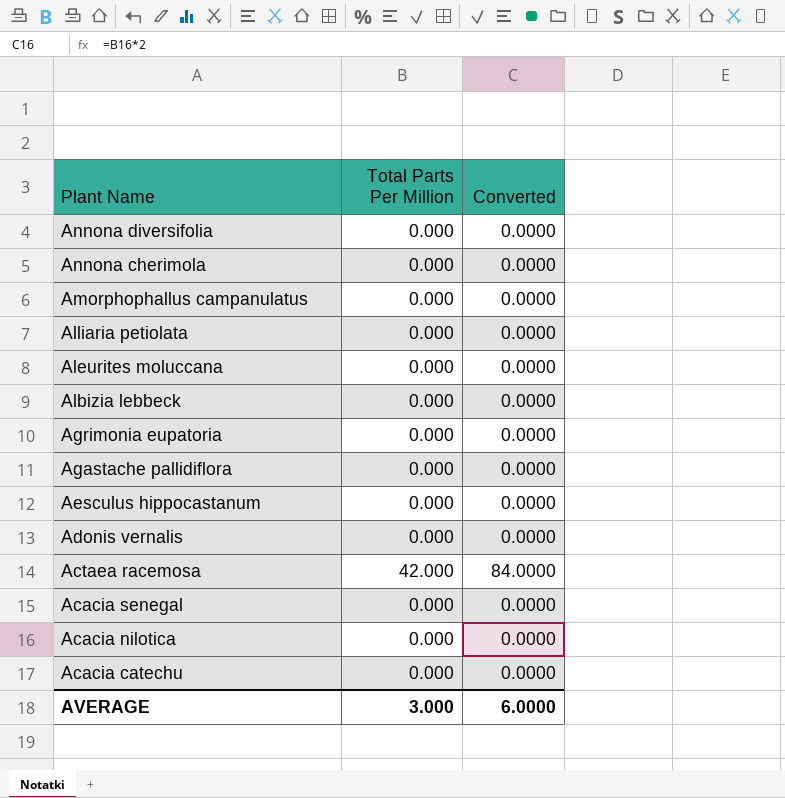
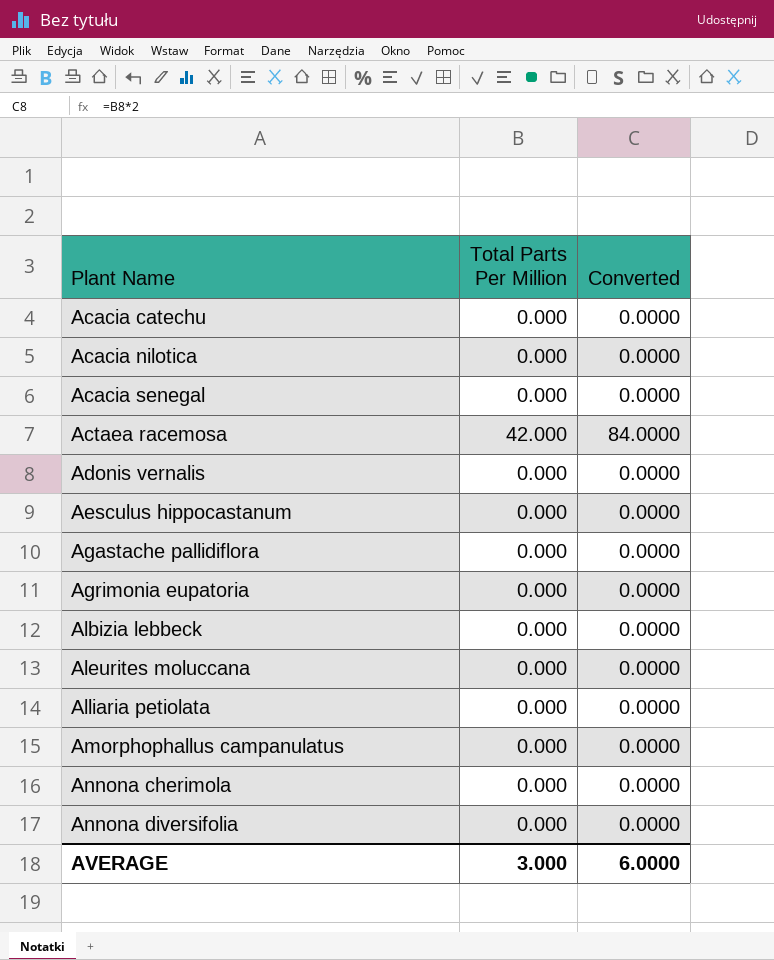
row order: Plant Name descending -> Plant Name ascending

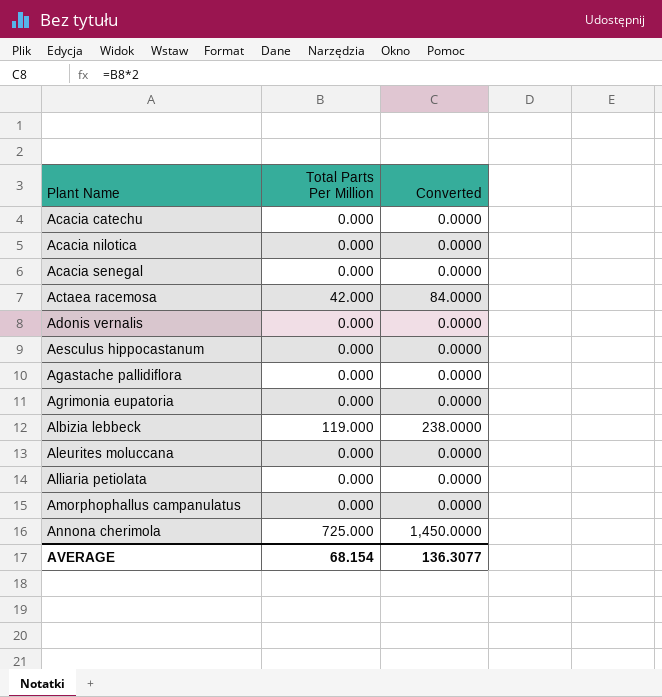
row Annona diversifolia: 0.000 | 0.0000 -> none
Albizia lebbeck | Total Parts Per Million: 0.000 -> 119.000
Albizia lebbeck | Converted: 0.0000 -> 238.0000
Annona cherimola | Total Parts Per Million: 0.000 -> 725.000
Annona cherimola | Converted: 0.0000 -> 1,450.0000
AVERAGE | Total Parts Per Million: 3.000 -> 68.154
AVERAGE | Converted: 6.0000 -> 136.3077

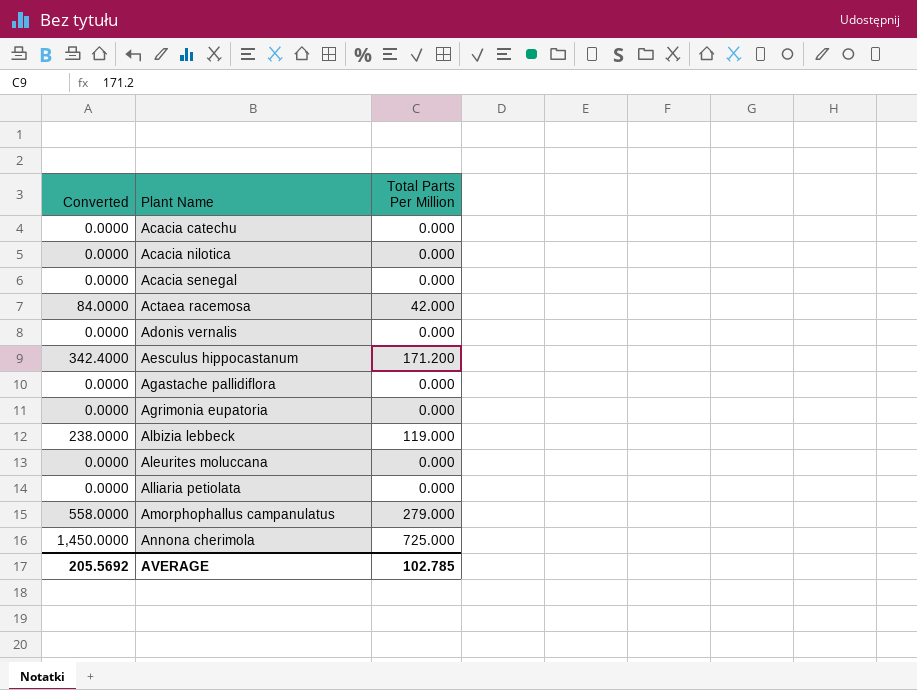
column Converted | position: 3 -> 1
Aesculus hippocastanum | Converted: 0.0000 -> 342.4000
Aesculus hippocastanum | Total Parts Per Million: 0.000 -> 171.200
Amorphophallus campanulatus | Converted: 0.0000 -> 558.0000
Amorphophallus campanulatus | Total Parts Per Million: 0.000 -> 279.000
AVERAGE | Converted: 136.3077 -> 205.5692
AVERAGE | Total Parts Per Million: 68.154 -> 102.785

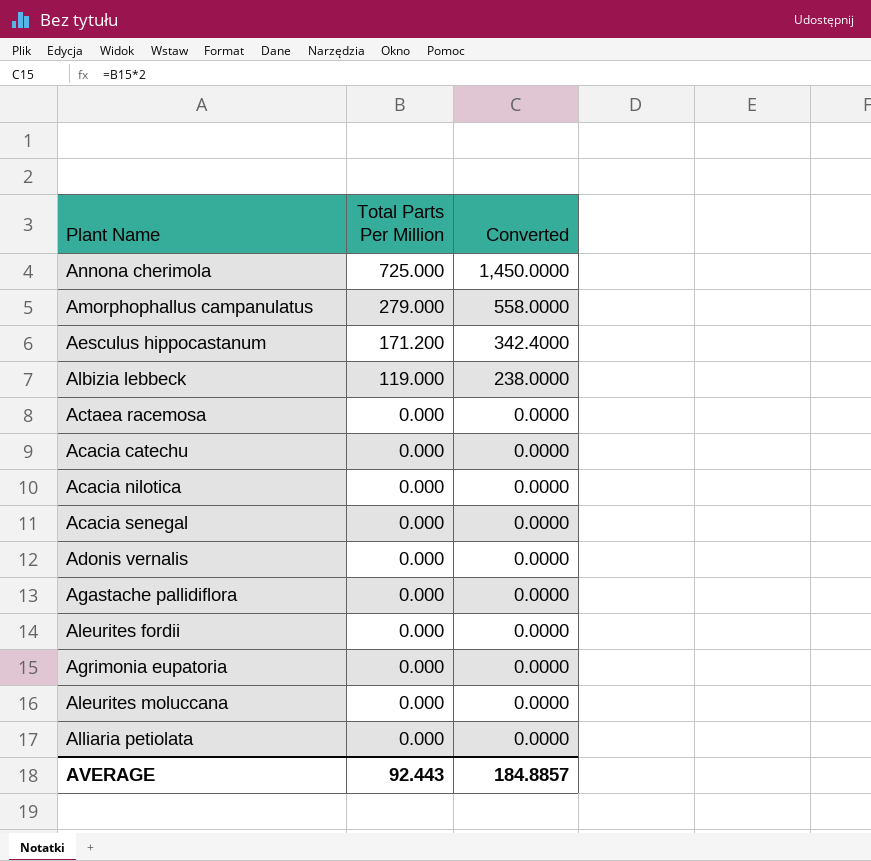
row order: Plant Name ascending -> Total Parts Per Million descending
column Converted | position: 1 -> 3
Actaea racemosa | Total Parts Per Million: 42.000 -> 0.000
Actaea racemosa | Converted: 84.0000 -> 0.0000
row Aleurites fordii: none -> 0.000 | 0.0000
AVERAGE | Total Parts Per Million: 102.785 -> 92.443
AVERAGE | Converted: 205.5692 -> 184.8857

